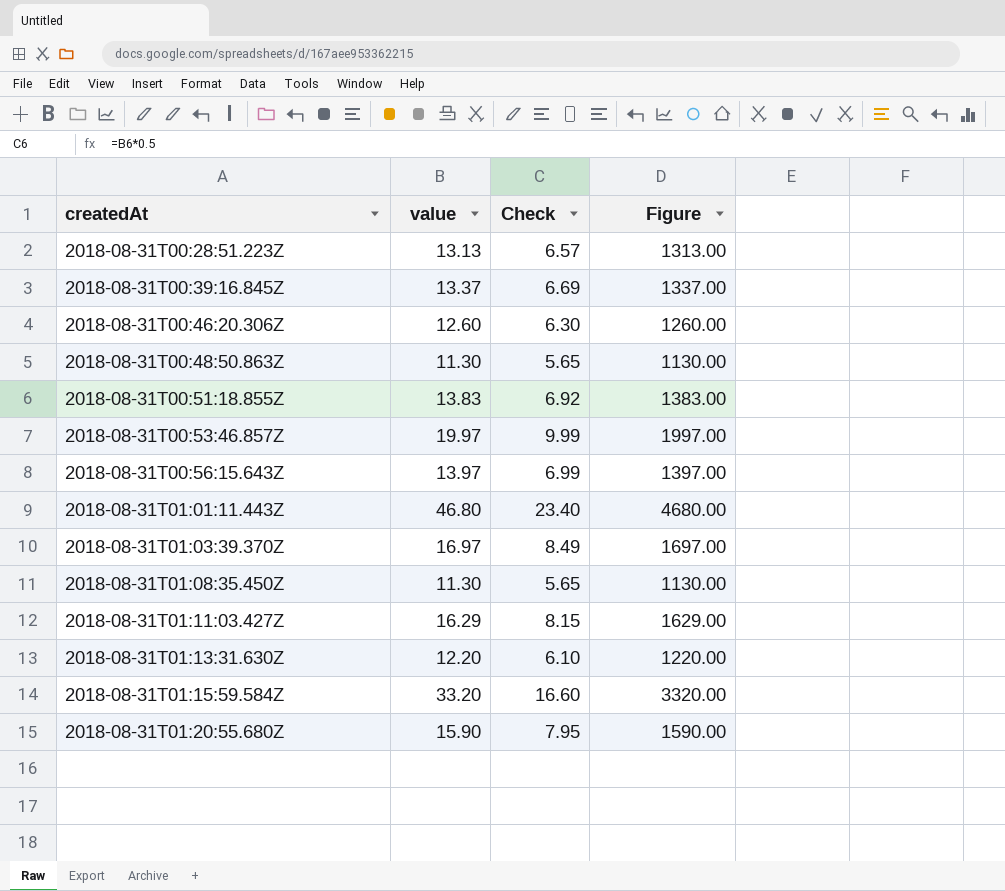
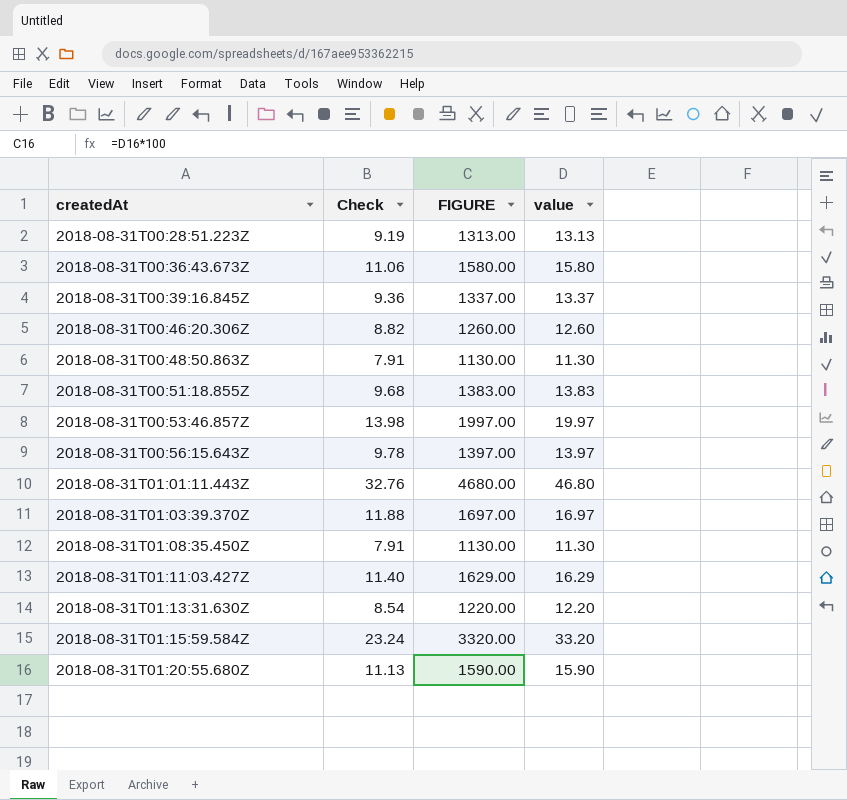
column Check | formula: [value] * 0.5 -> [value] * 0.7
column name: Figure -> FIGURE
column value | position: 2 -> 4
row 2018-08-31T00:36:43.673Z: none -> 11.06 | 1580.00 | 15.80

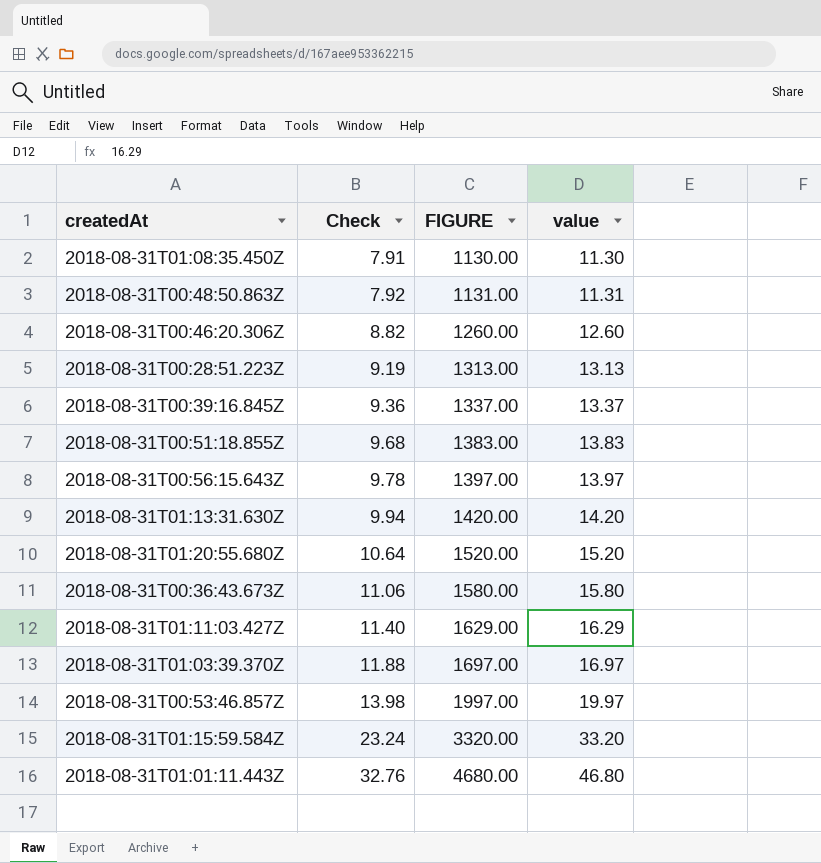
row order: createdAt ascending -> Check ascending
2018-08-31T00:48:50.863Z | Check: 7.91 -> 7.92
2018-08-31T00:48:50.863Z | FIGURE: 1130.00 -> 1131.00
2018-08-31T00:48:50.863Z | value: 11.30 -> 11.31
2018-08-31T01:13:31.630Z | Check: 8.54 -> 9.94
2018-08-31T01:13:31.630Z | FIGURE: 1220.00 -> 1420.00
2018-08-31T01:13:31.630Z | value: 12.20 -> 14.20
2018-08-31T01:20:55.680Z | Check: 11.13 -> 10.64
2018-08-31T01:20:55.680Z | FIGURE: 1590.00 -> 1520.00
2018-08-31T01:20:55.680Z | value: 15.90 -> 15.20

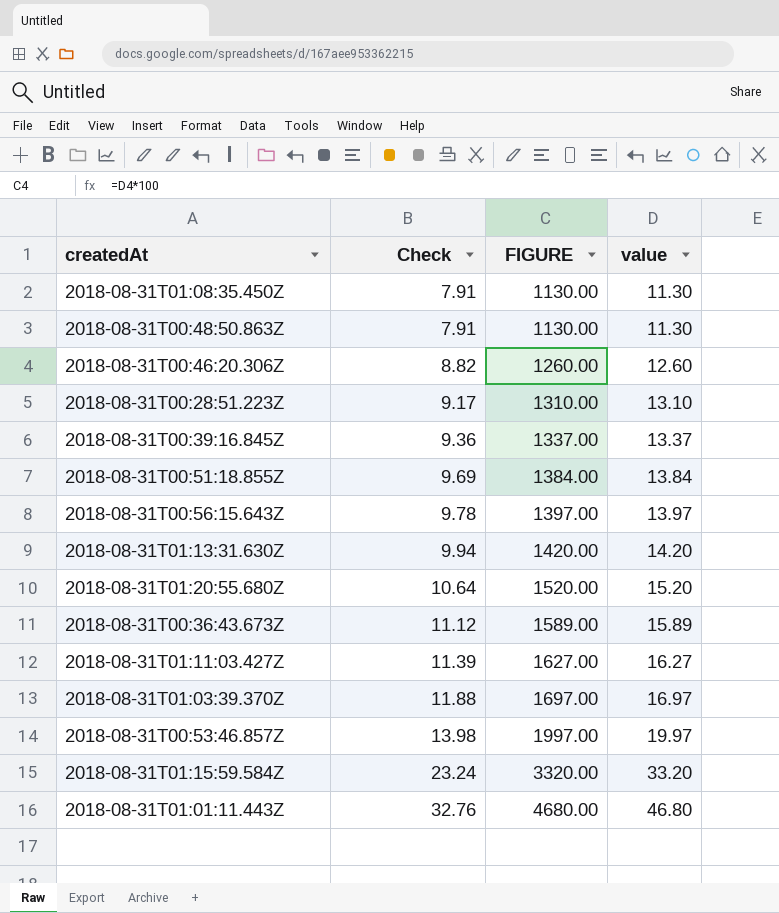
2018-08-31T00:48:50.863Z | Check: 7.92 -> 7.91
2018-08-31T00:48:50.863Z | FIGURE: 1131.00 -> 1130.00
2018-08-31T00:48:50.863Z | value: 11.31 -> 11.30
2018-08-31T00:28:51.223Z | Check: 9.19 -> 9.17
2018-08-31T00:28:51.223Z | FIGURE: 1313.00 -> 1310.00
2018-08-31T00:28:51.223Z | value: 13.13 -> 13.10
2018-08-31T00:51:18.855Z | Check: 9.68 -> 9.69
2018-08-31T00:51:18.855Z | FIGURE: 1383.00 -> 1384.00
2018-08-31T00:51:18.855Z | value: 13.83 -> 13.84
2018-08-31T00:36:43.673Z | Check: 11.06 -> 11.12
2018-08-31T00:36:43.673Z | FIGURE: 1580.00 -> 1589.00
2018-08-31T00:36:43.673Z | value: 15.80 -> 15.89
2018-08-31T01:11:03.427Z | Check: 11.40 -> 11.39
2018-08-31T01:11:03.427Z | FIGURE: 1629.00 -> 1627.00
2018-08-31T01:11:03.427Z | value: 16.29 -> 16.27

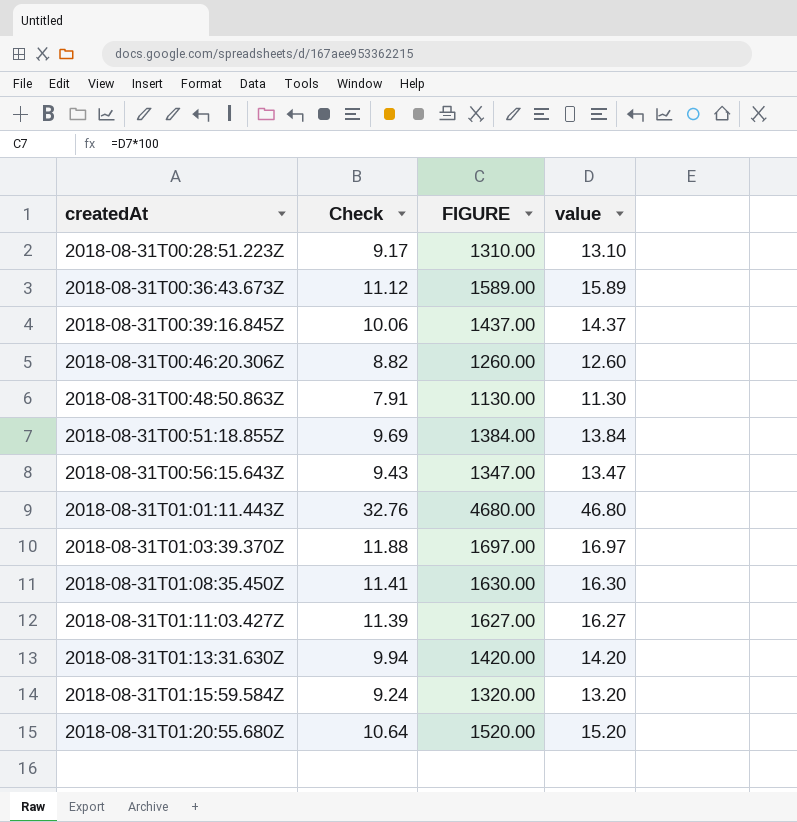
row order: Check ascending -> createdAt ascending
row 2018-08-31T00:53:46.857Z: 13.98 | 1997.00 | 19.97 -> none
2018-08-31T00:39:16.845Z | Check: 9.36 -> 10.06
2018-08-31T00:39:16.845Z | FIGURE: 1337.00 -> 1437.00
2018-08-31T00:39:16.845Z | value: 13.37 -> 14.37
2018-08-31T00:56:15.643Z | Check: 9.78 -> 9.43
2018-08-31T00:56:15.643Z | FIGURE: 1397.00 -> 1347.00
2018-08-31T00:56:15.643Z | value: 13.97 -> 13.47
2018-08-31T01:08:35.450Z | Check: 7.91 -> 11.41
2018-08-31T01:08:35.450Z | FIGURE: 1130.00 -> 1630.00
2018-08-31T01:08:35.450Z | value: 11.30 -> 16.30
2018-08-31T01:15:59.584Z | Check: 23.24 -> 9.24
2018-08-31T01:15:59.584Z | FIGURE: 3320.00 -> 1320.00
2018-08-31T01:15:59.584Z | value: 33.20 -> 13.20

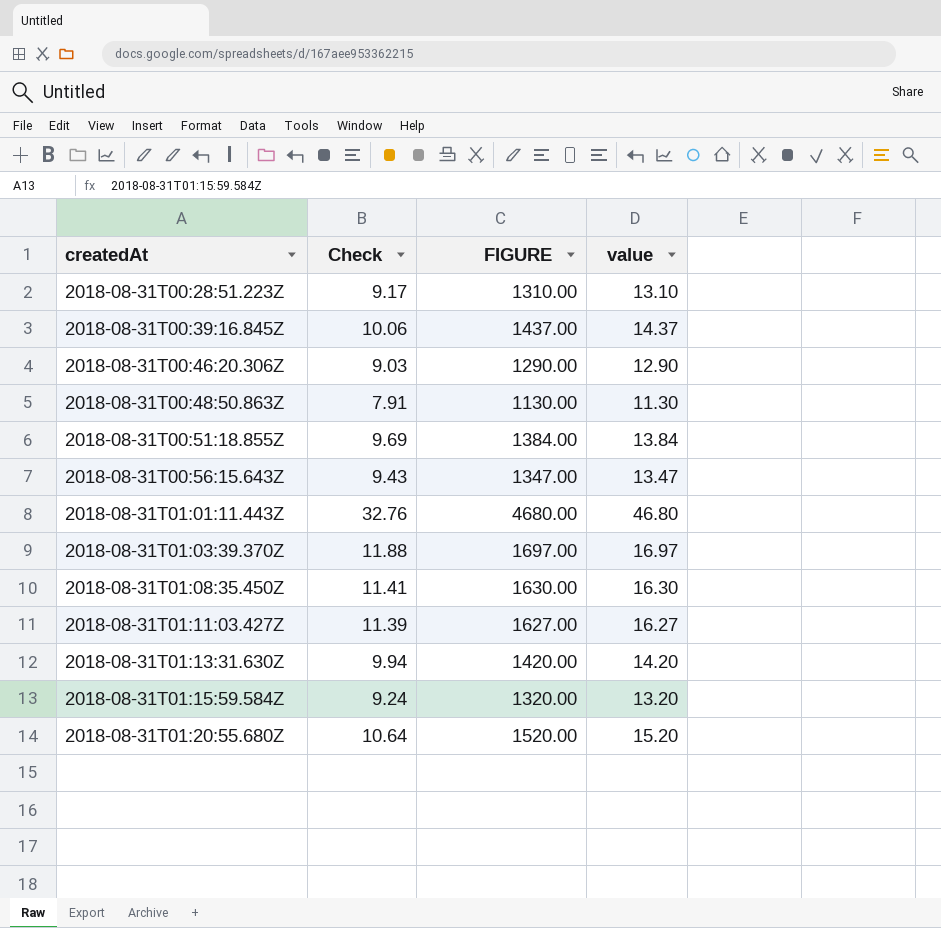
row 2018-08-31T00:36:43.673Z: 11.12 | 1589.00 | 15.89 -> none
2018-08-31T00:46:20.306Z | Check: 8.82 -> 9.03
2018-08-31T00:46:20.306Z | FIGURE: 1260.00 -> 1290.00
2018-08-31T00:46:20.306Z | value: 12.60 -> 12.90

